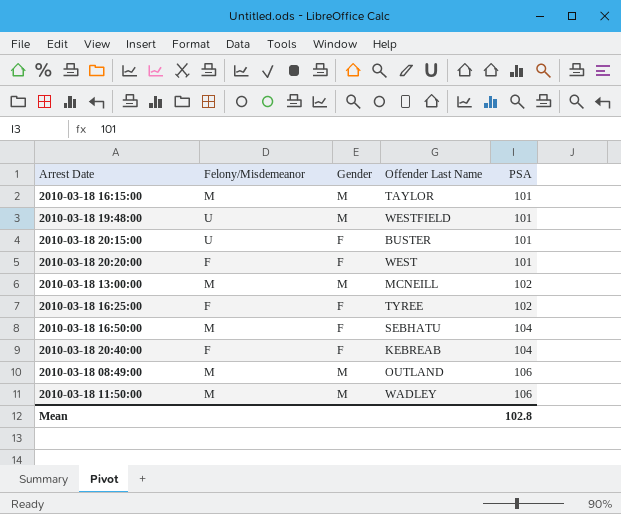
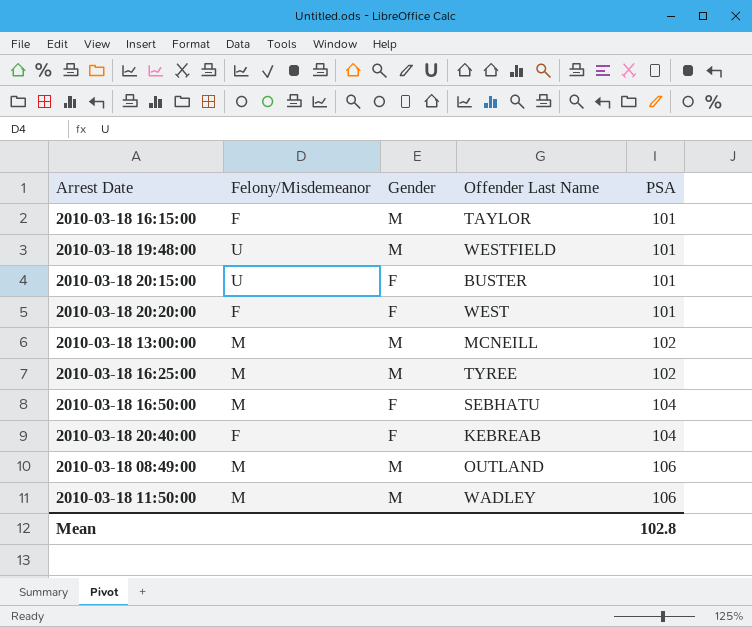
2010-03-18 16:15:00 | Felony/Misdemeanor: M -> F
2010-03-18 16:25:00 | Felony/Misdemeanor: F -> M
2010-03-18 16:25:00 | Gender: F -> M

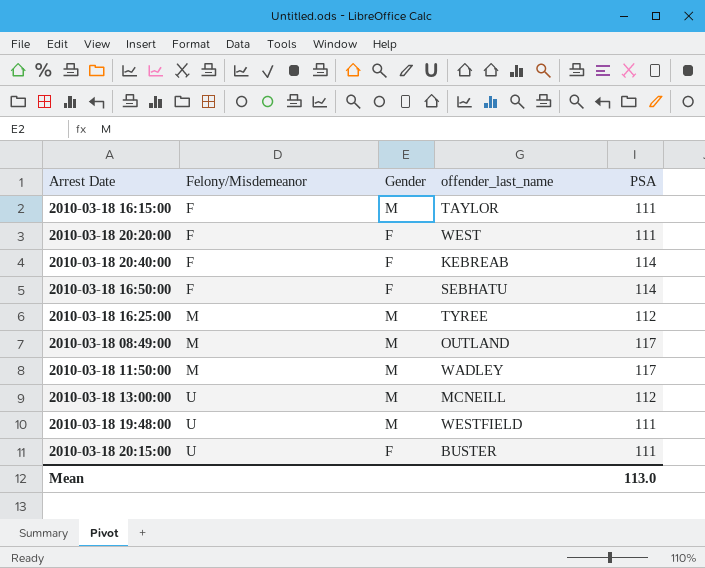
row order: PSA ascending -> Felony/Misdemeanor ascending
column name: Offender Last Name -> offender_last_name
2010-03-18 16:15:00 | PSA: 101 -> 111
2010-03-18 20:20:00 | PSA: 101 -> 111
2010-03-18 20:40:00 | PSA: 104 -> 114
2010-03-18 16:50:00 | Felony/Misdemeanor: M -> F
2010-03-18 16:50:00 | PSA: 104 -> 114
2010-03-18 16:25:00 | PSA: 102 -> 112
2010-03-18 08:49:00 | PSA: 106 -> 117
2010-03-18 11:50:00 | PSA: 106 -> 117
2010-03-18 13:00:00 | Felony/Misdemeanor: M -> U
2010-03-18 13:00:00 | PSA: 102 -> 112
2010-03-18 19:48:00 | PSA: 101 -> 111
2010-03-18 20:15:00 | PSA: 101 -> 111
Mean | PSA: 102.8 -> 113.0

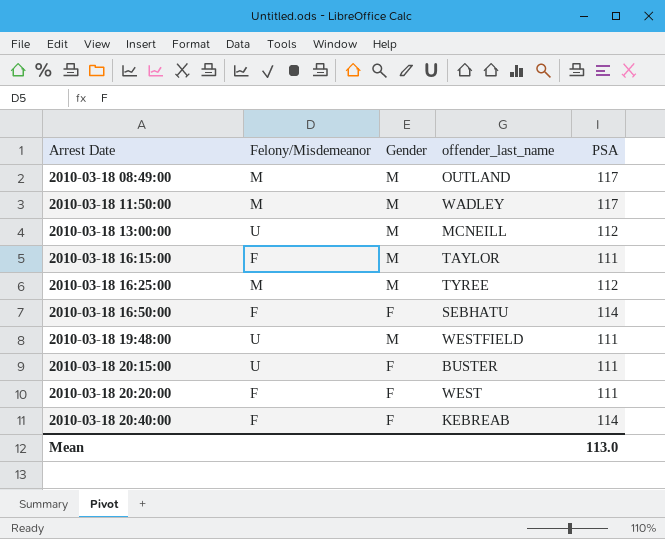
row order: Felony/Misdemeanor ascending -> Arrest Date ascending

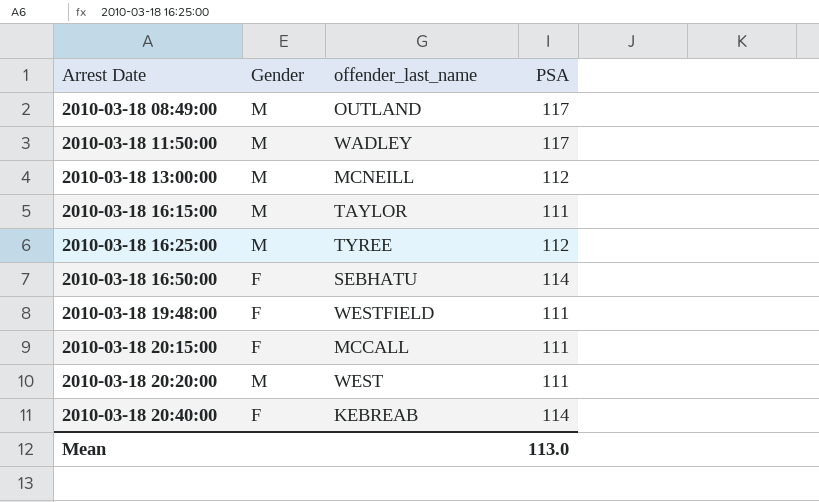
column Felony/Misdemeanor | position: 2 -> none
2010-03-18 19:48:00 | Gender: M -> F
2010-03-18 20:15:00 | offender_last_name: BUSTER -> MCCALL
2010-03-18 20:20:00 | Gender: F -> M

